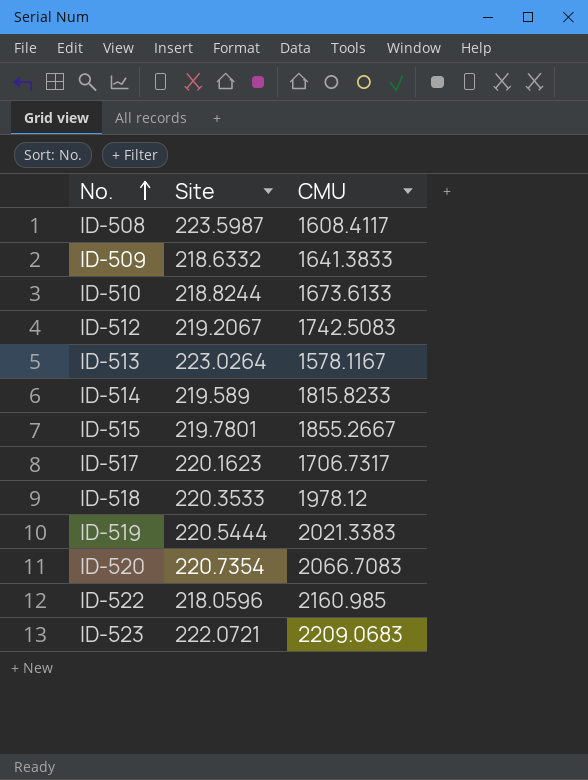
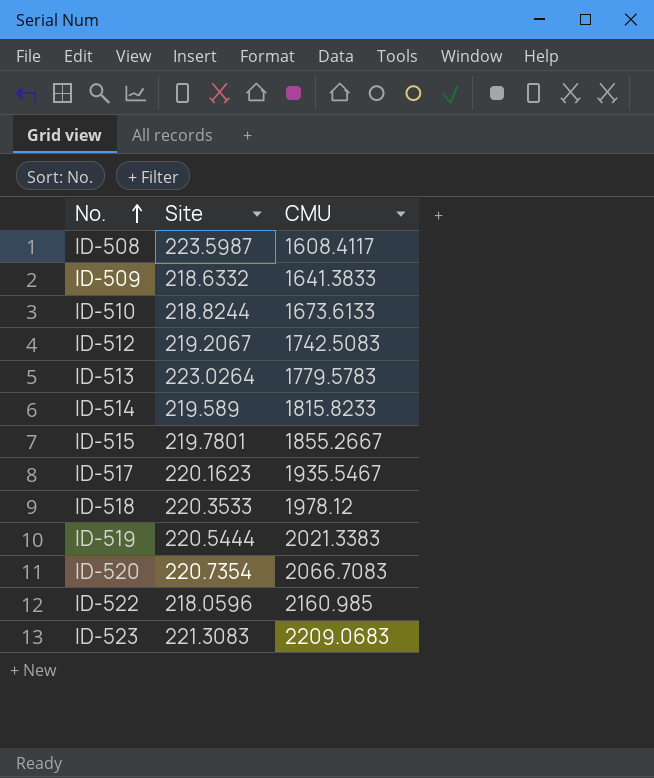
ID-513 | CMU: 1578.1167 -> 1779.5783
ID-517 | CMU: 1706.7317 -> 1935.5467
ID-523 | Site: 222.0721 -> 221.3083

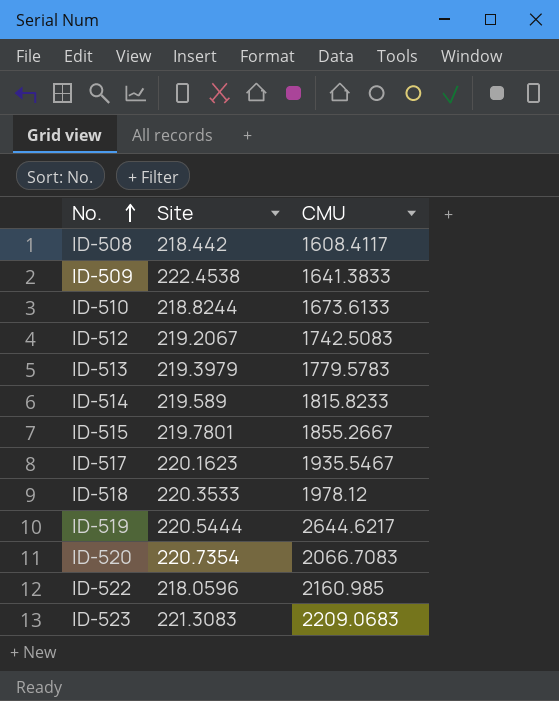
ID-508 | Site: 223.5987 -> 218.442
ID-509 | Site: 218.6332 -> 222.4538
ID-513 | Site: 223.0264 -> 219.3979
ID-519 | CMU: 2021.3383 -> 2644.6217

